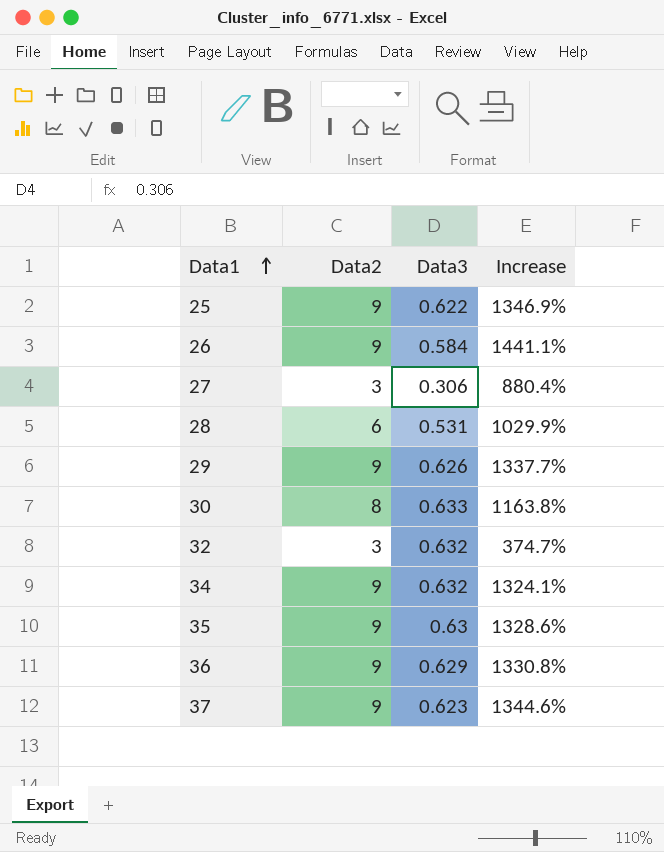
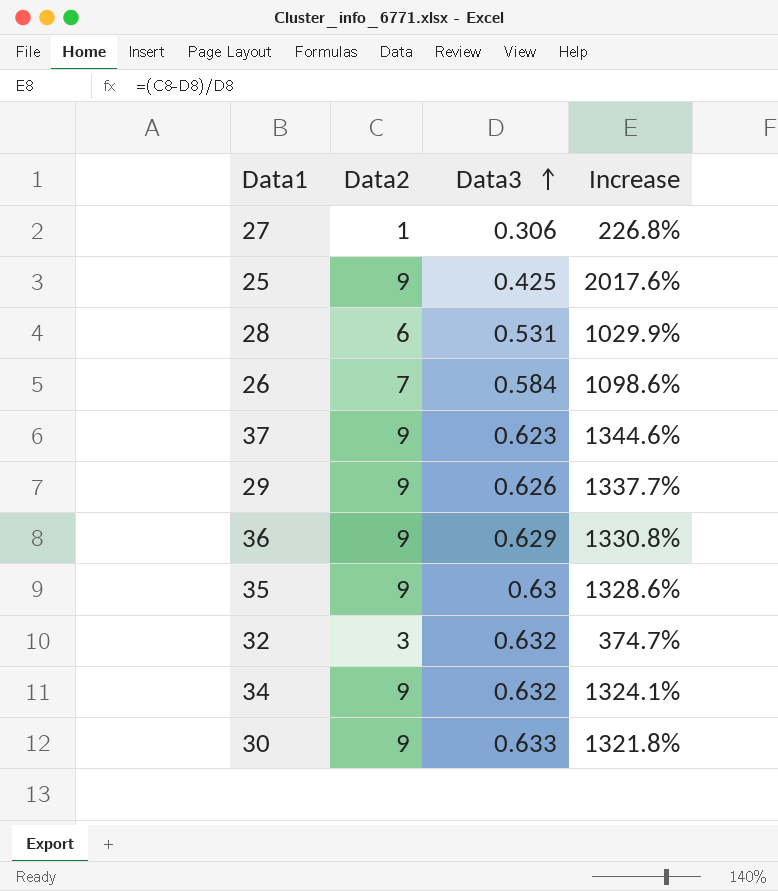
row order: Data1 ascending -> Data3 ascending
27 | Data2: 3 -> 1
27 | Increase: 880.4% -> 226.8%
25 | Data3: 0.622 -> 0.425
25 | Increase: 1346.9% -> 2017.6%
26 | Data2: 9 -> 7
26 | Increase: 1441.1% -> 1098.6%
30 | Data2: 8 -> 9
30 | Increase: 1163.8% -> 1321.8%

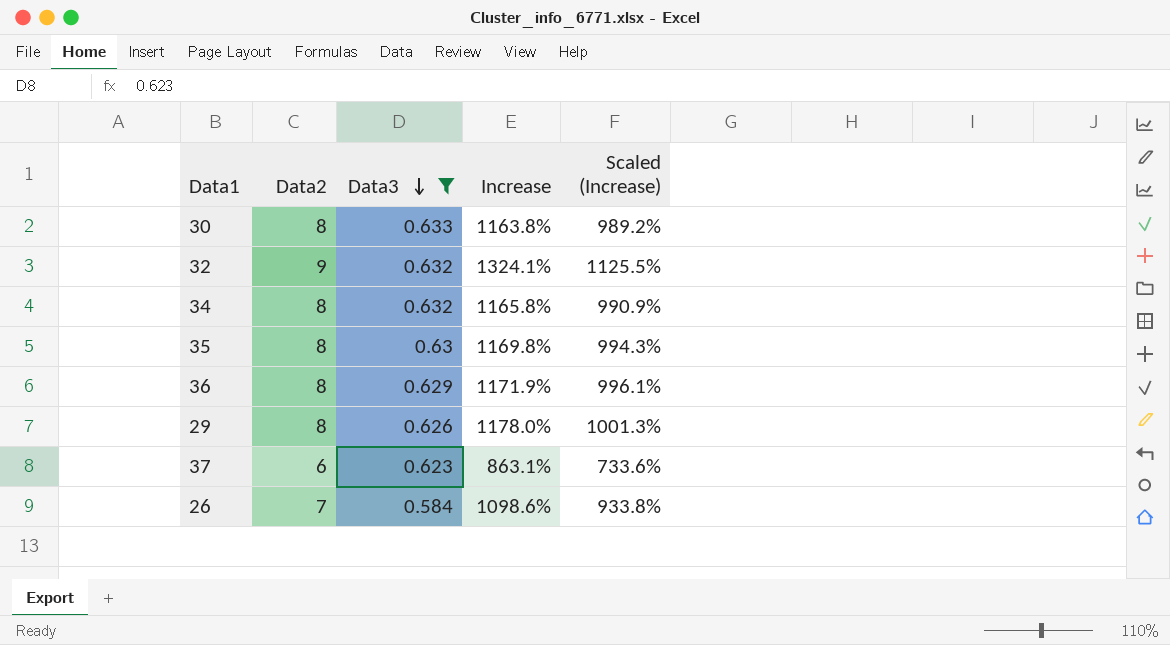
filter: none -> Data3 >= 0.584
row order: Data3 ascending -> Data3 descending
column Scaled (Increase) | formula: none -> [Increase] * 0.85
30 | Data2: 9 -> 8
30 | Increase: 1321.8% -> 1163.8%
32 | Data2: 3 -> 9
32 | Increase: 374.7% -> 1324.1%
34 | Data2: 9 -> 8
34 | Increase: 1324.1% -> 1165.8%
35 | Data2: 9 -> 8
35 | Increase: 1328.6% -> 1169.8%
36 | Data2: 9 -> 8
36 | Increase: 1330.8% -> 1171.9%
29 | Data2: 9 -> 8
29 | Increase: 1337.7% -> 1178.0%
37 | Data2: 9 -> 6
37 | Increase: 1344.6% -> 863.1%

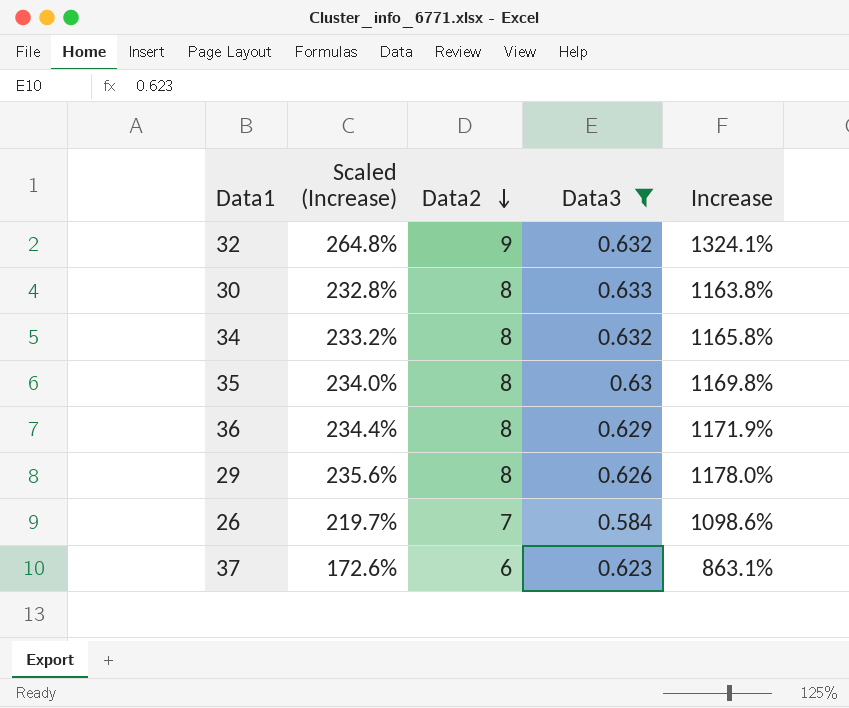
row order: Data3 descending -> Data2 descending
column Scaled (Increase) | formula: [Increase] * 0.85 -> [Increase] * 0.2
column Scaled (Increase) | position: 5 -> 2

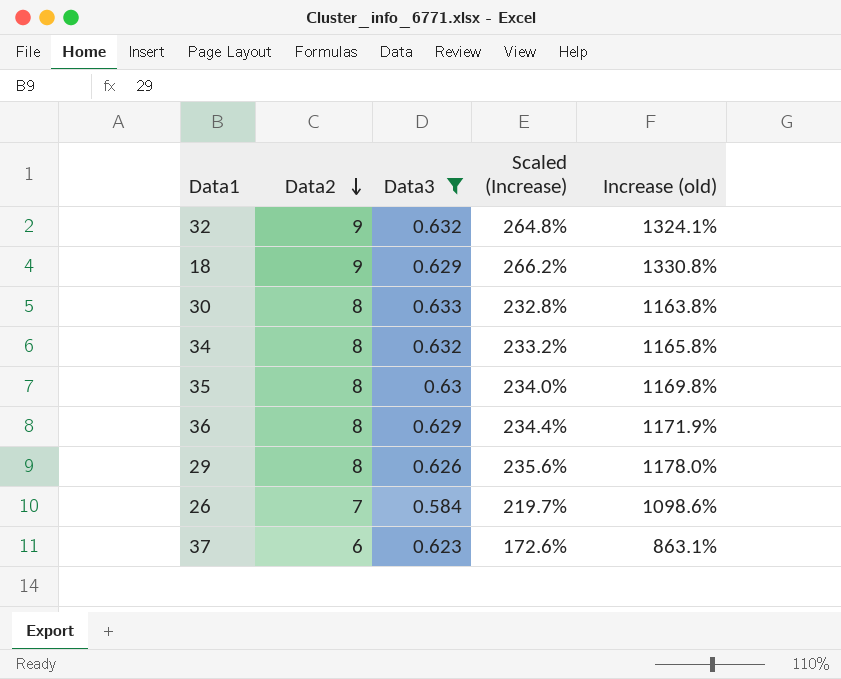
column Scaled (Increase) | position: 2 -> 4
column name: Increase -> Increase (old)
row 18: none -> 9 | 0.629 | 266.2% | 1330.8%

